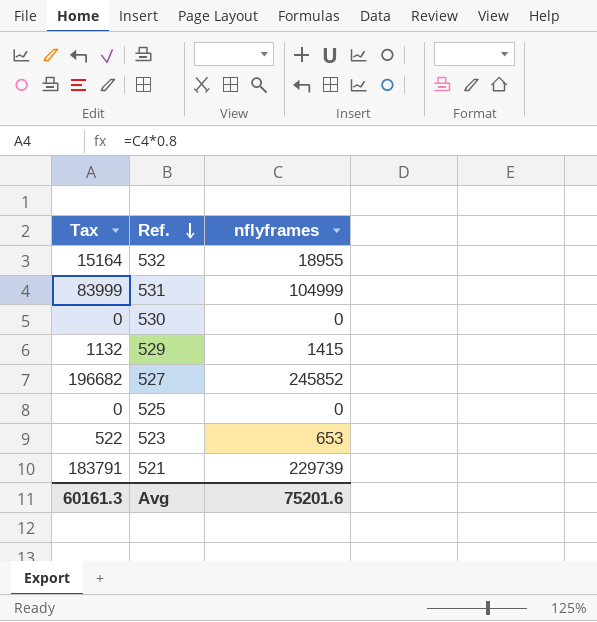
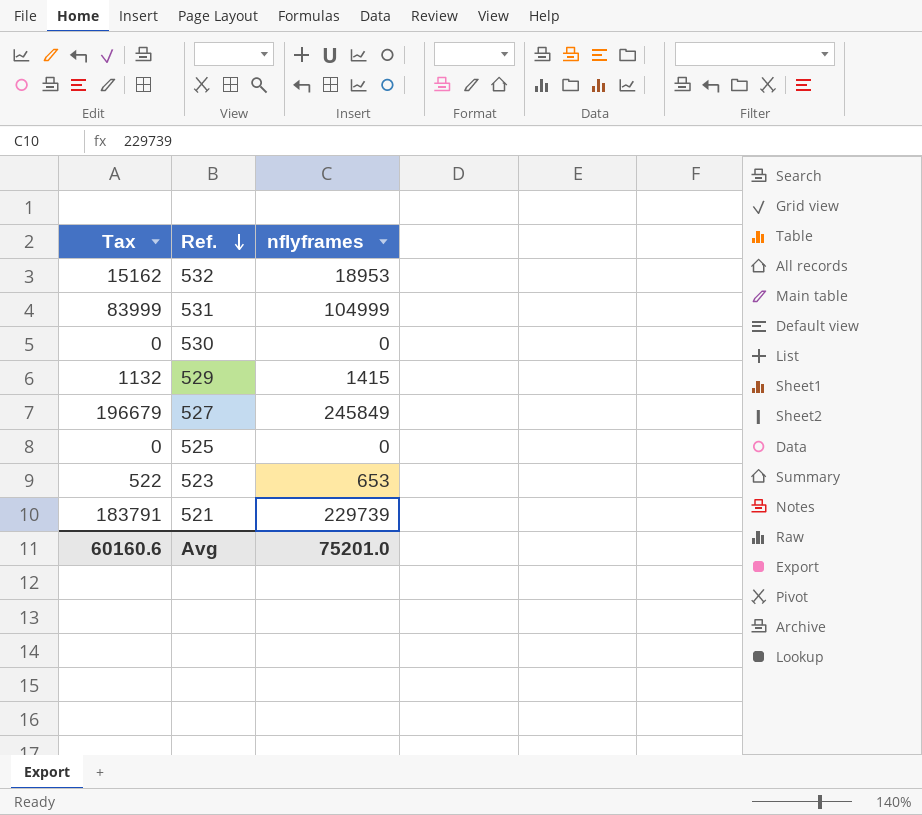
532 | Tax: 15164 -> 15162
532 | nflyframes: 18955 -> 18953
527 | Tax: 196682 -> 196679
527 | nflyframes: 245852 -> 245849
Avg | Tax: 60161.3 -> 60160.6
Avg | nflyframes: 75201.6 -> 75201.0

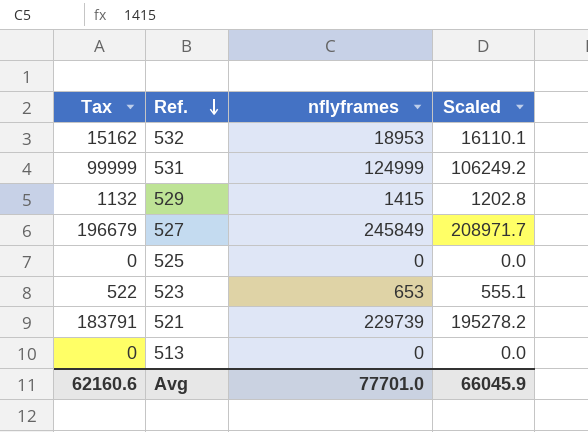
column Scaled | formula: none -> [nflyframes] * 0.85
row 530: 0 | 0 -> none
531 | Tax: 83999 -> 99999
531 | nflyframes: 104999 -> 124999
row 513: none -> 0 | 0 | 0.0
Avg | Tax: 60160.6 -> 62160.6
Avg | nflyframes: 75201.0 -> 77701.0

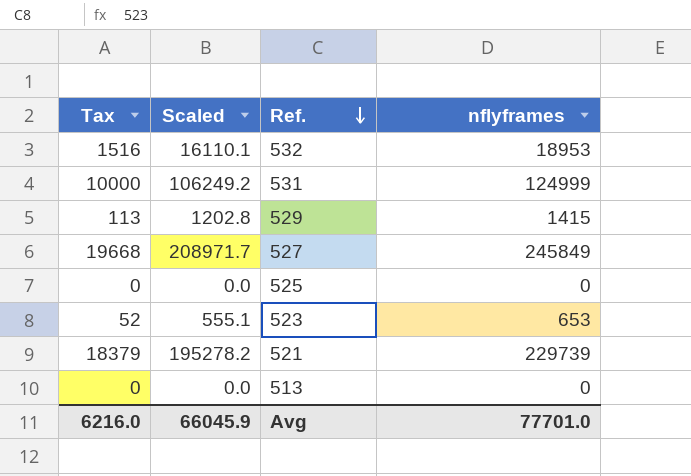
column Tax | formula: [nflyframes] * 0.8 -> [nflyframes] * 0.08
column Scaled | position: 4 -> 2
Avg | Tax: 62160.6 -> 6216.0

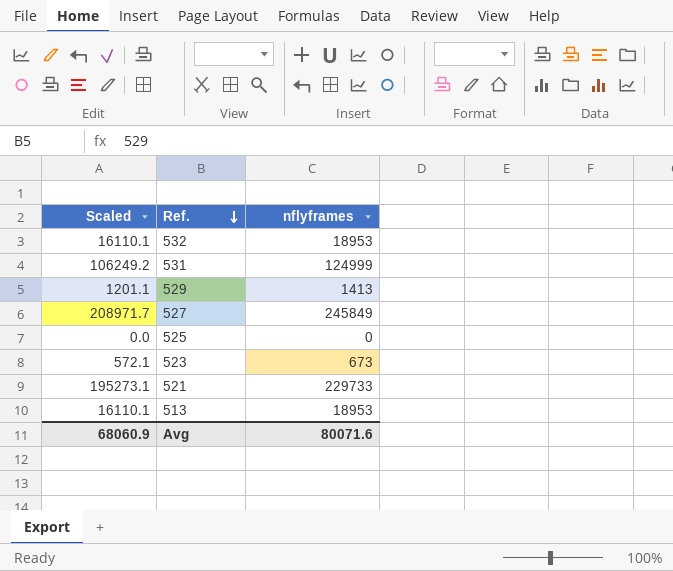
column Tax | formula: [nflyframes] * 0.08 -> none
529 | Scaled: 1202.8 -> 1201.1
529 | nflyframes: 1415 -> 1413
523 | Scaled: 555.1 -> 572.1
523 | nflyframes: 653 -> 673
521 | Scaled: 195278.2 -> 195273.1
521 | nflyframes: 229739 -> 229733
513 | Scaled: 0.0 -> 16110.1
513 | nflyframes: 0 -> 18953
Avg | Scaled: 66045.9 -> 68060.9
Avg | nflyframes: 77701.0 -> 80071.6

